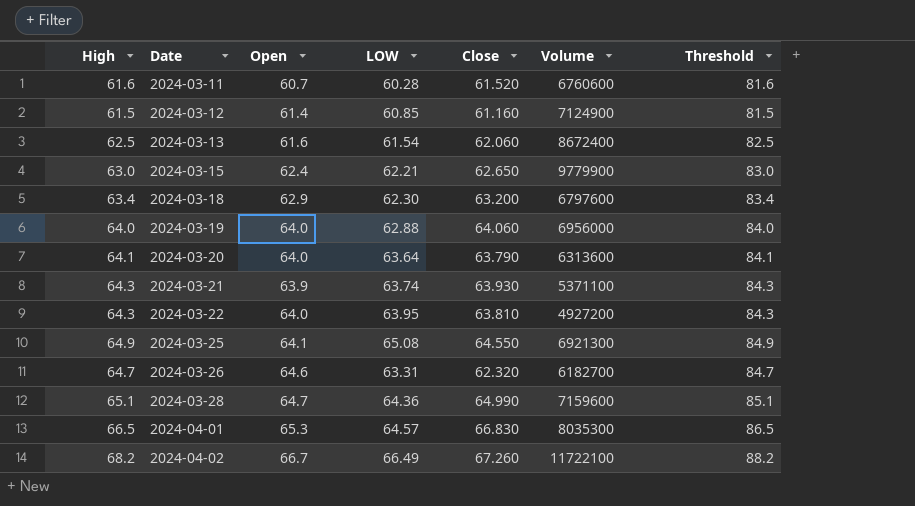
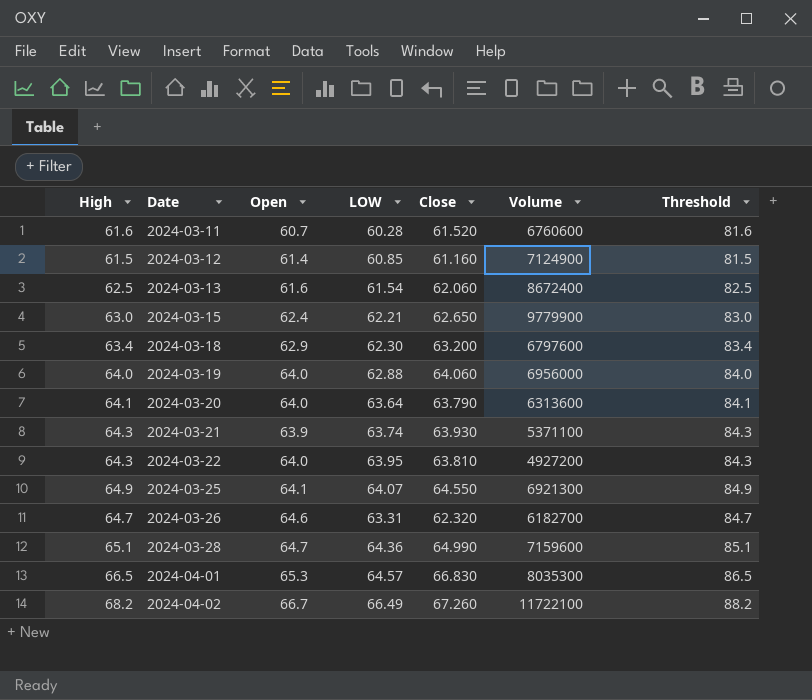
2024-03-25 | LOW: 65.08 -> 64.07

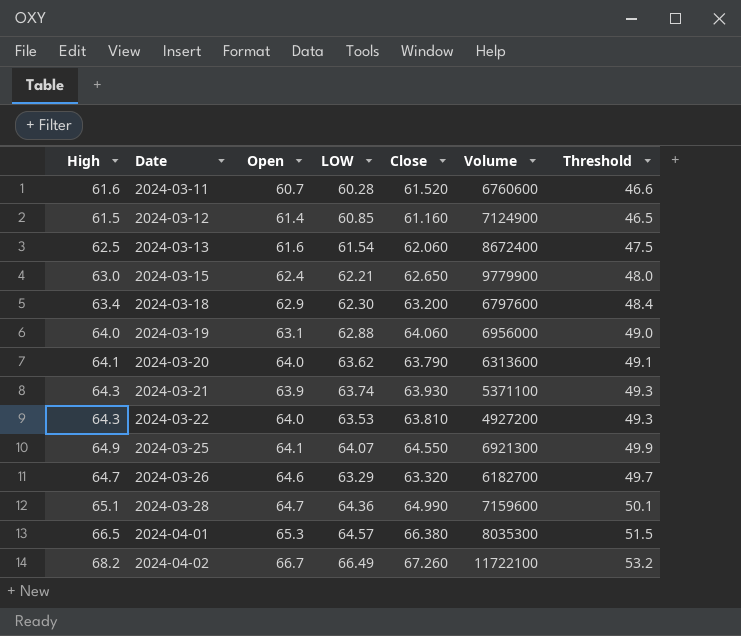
column Threshold | formula: [High] + 20 -> [High] - 15
2024-03-19 | Open: 64.0 -> 63.1
2024-03-20 | LOW: 63.64 -> 63.62
2024-03-22 | LOW: 63.95 -> 63.53
2024-03-26 | LOW: 63.31 -> 63.29
2024-03-26 | Close: 62.320 -> 63.320
2024-04-01 | Close: 66.830 -> 66.380

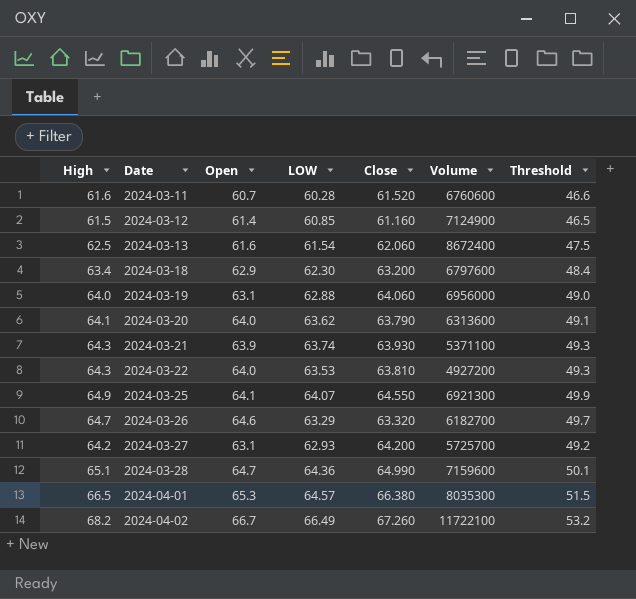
row 2024-03-15: 63.0 | 62.4 | 62.21 | 62.650 | 9779900 | 48.0 -> none
row 2024-03-27: none -> 64.2 | 63.1 | 62.93 | 64.200 | 5725700 | 49.2

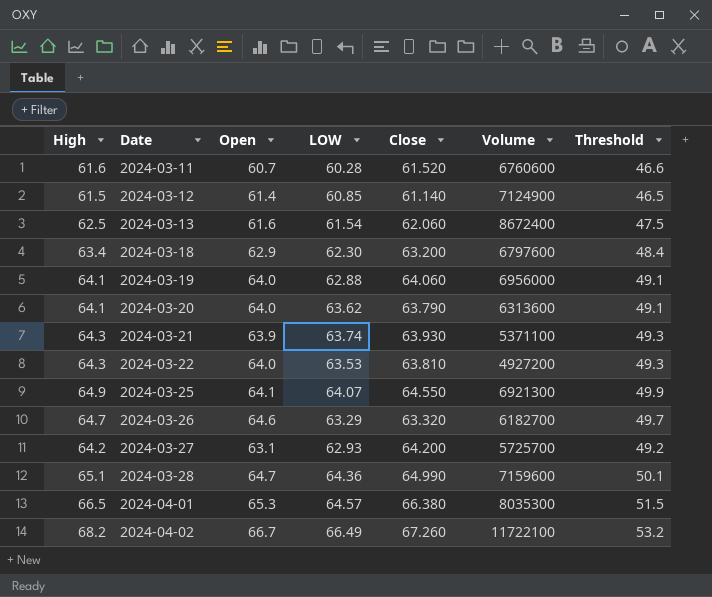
2024-03-12 | Close: 61.160 -> 61.140
2024-03-19 | High: 64.0 -> 64.1
2024-03-19 | Open: 63.1 -> 64.0
2024-03-19 | Threshold: 49.0 -> 49.1

